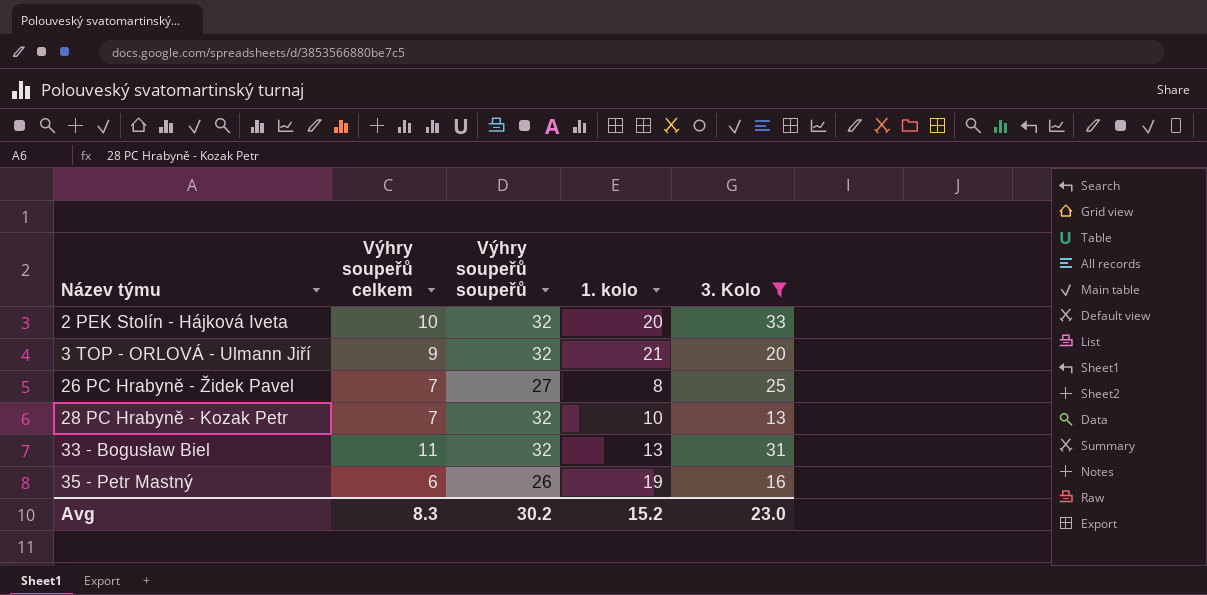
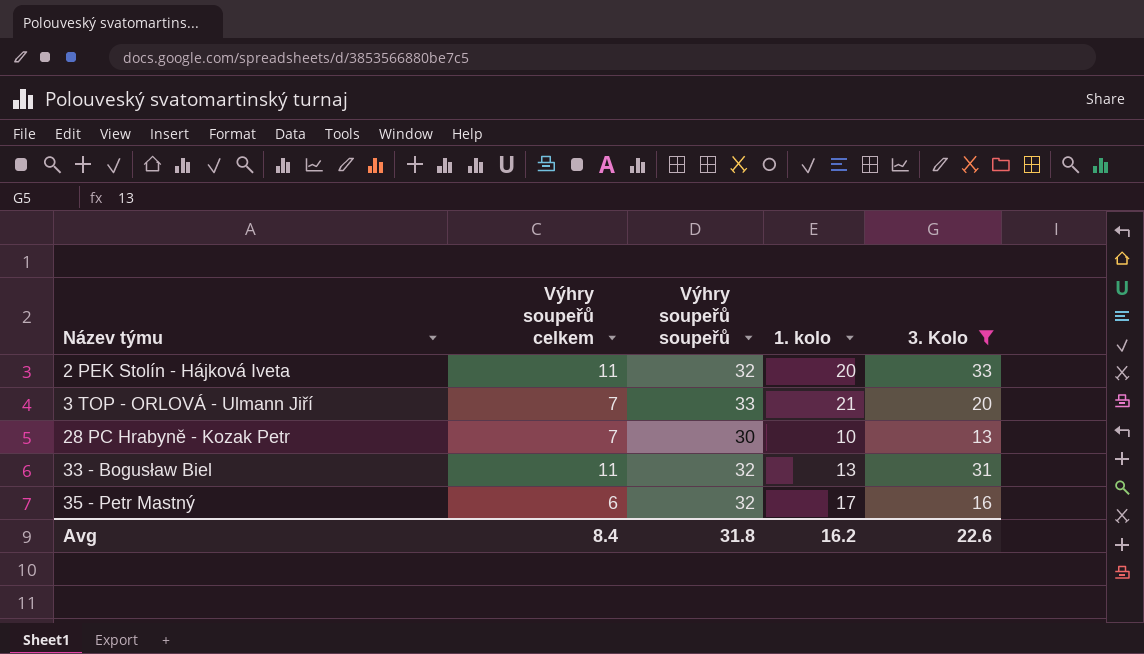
row 26 PC Hrabyně - Židek Pavel: 7 | 27 | 8 | 25 -> none
2 PEK Stolín - Hájková Iveta | Výhry soupeřů celkem: 10 -> 11
3 TOP - ORLOVÁ - Ulmann Jiří | Výhry soupeřů celkem: 9 -> 7
3 TOP - ORLOVÁ - Ulmann Jiří | Výhry soupeřů soupeřů: 32 -> 33
28 PC Hrabyně - Kozak Petr | Výhry soupeřů soupeřů: 32 -> 30
35 - Petr Mastný | Výhry soupeřů soupeřů: 26 -> 32
35 - Petr Mastný | 1. kolo: 19 -> 17
Avg | Výhry soupeřů celkem: 8.3 -> 8.4
Avg | Výhry soupeřů soupeřů: 30.2 -> 31.8
Avg | 1. kolo: 15.2 -> 16.2
Avg | 3. Kolo: 23.0 -> 22.6

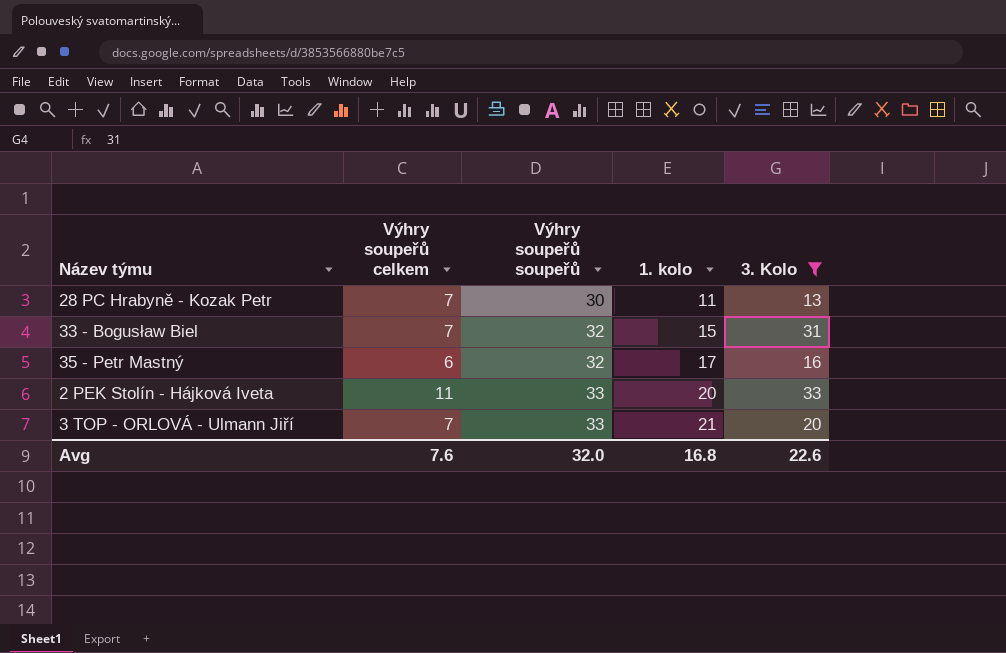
row order: Název týmu ascending -> Výhry soupeřů soupeřů ascending
28 PC Hrabyně - Kozak Petr | 1. kolo: 10 -> 11
33 - Bogusław Biel | Výhry soupeřů celkem: 11 -> 7
33 - Bogusław Biel | 1. kolo: 13 -> 15
2 PEK Stolín - Hájková Iveta | Výhry soupeřů soupeřů: 32 -> 33
Avg | Výhry soupeřů celkem: 8.4 -> 7.6
Avg | Výhry soupeřů soupeřů: 31.8 -> 32.0
Avg | 1. kolo: 16.2 -> 16.8

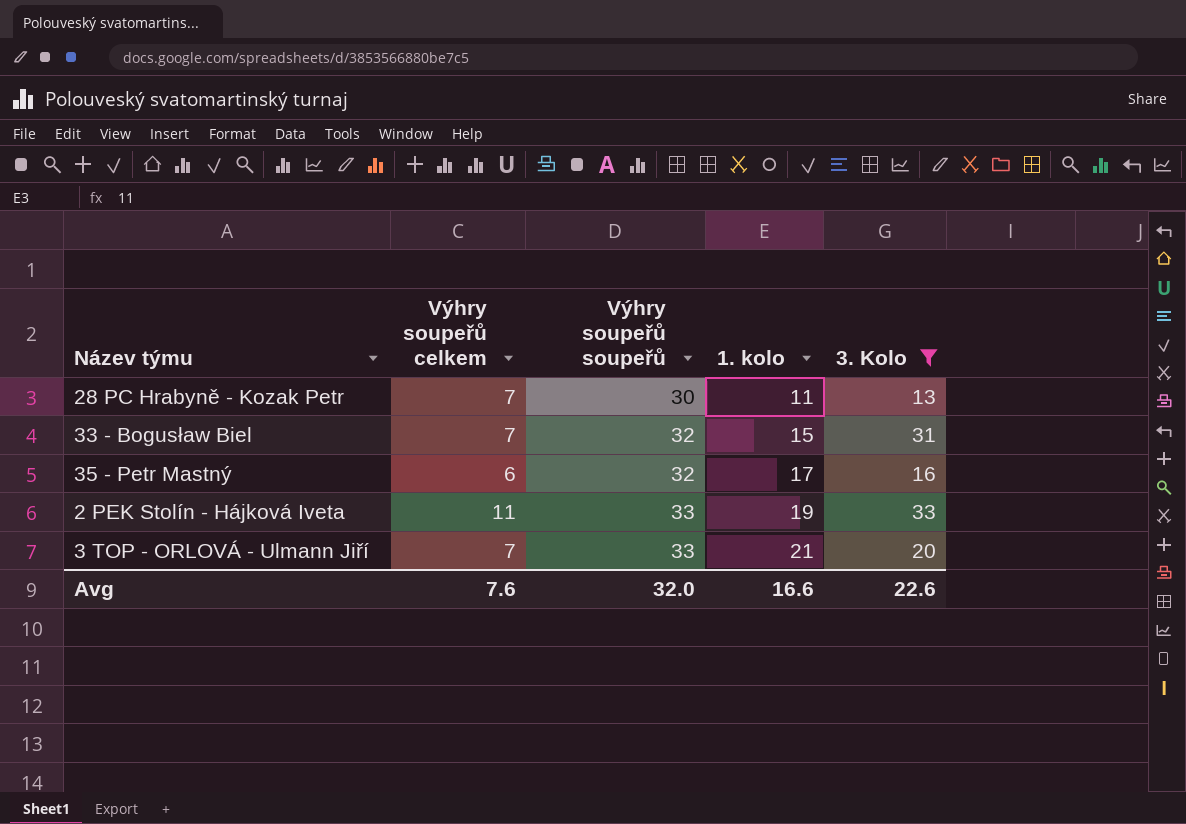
2 PEK Stolín - Hájková Iveta | 1. kolo: 20 -> 19
Avg | 1. kolo: 16.8 -> 16.6

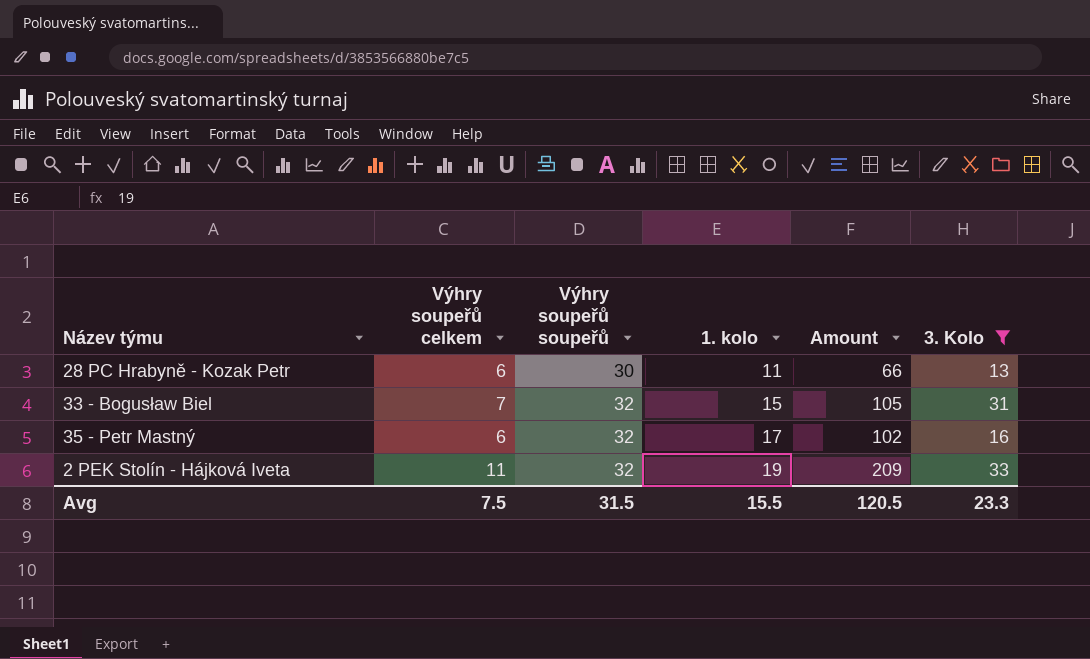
column Amount | formula: none -> [Výhry soupeřů celkem] * [1. kolo]
row 3 TOP - ORLOVÁ - Ulmann Jiří: 7 | 33 | 21 | 20 -> none
28 PC Hrabyně - Kozak Petr | Výhry soupeřů celkem: 7 -> 6
2 PEK Stolín - Hájková Iveta | Výhry soupeřů soupeřů: 33 -> 32
Avg | Výhry soupeřů celkem: 7.6 -> 7.5
Avg | Výhry soupeřů soupeřů: 32.0 -> 31.5
Avg | 1. kolo: 16.6 -> 15.5
Avg | 3. Kolo: 22.6 -> 23.3

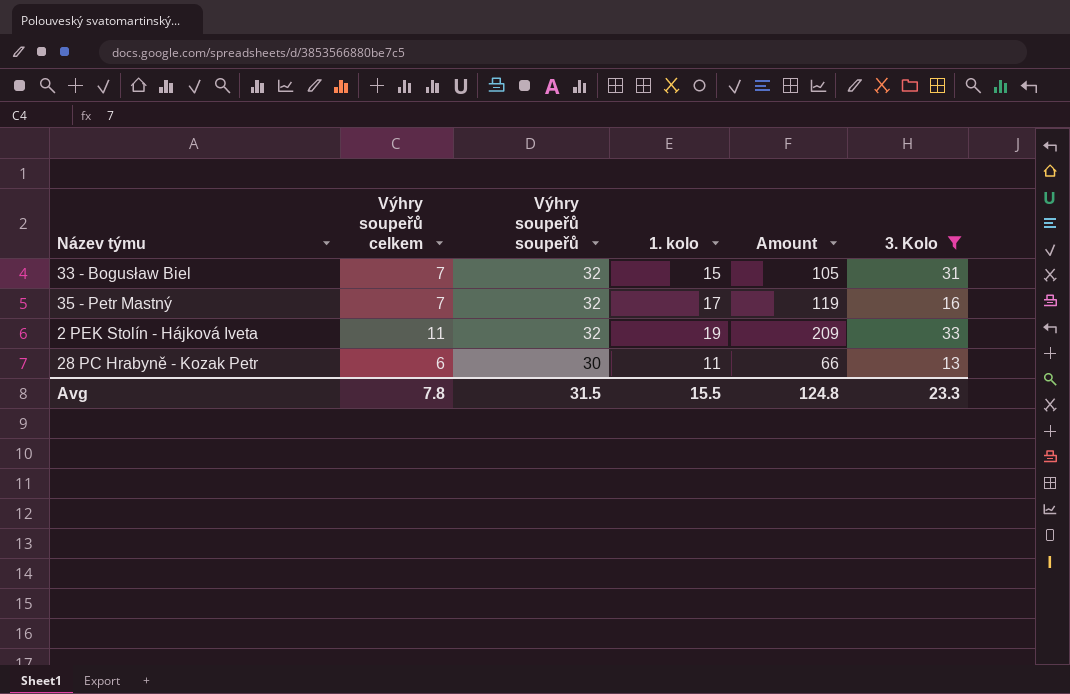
row order: Výhry soupeřů soupeřů ascending -> Výhry soupeřů soupeřů descending
35 - Petr Mastný | Výhry soupeřů celkem: 6 -> 7
35 - Petr Mastný | Amount: 102 -> 119
Avg | Výhry soupeřů celkem: 7.5 -> 7.8
Avg | Amount: 120.5 -> 124.8

